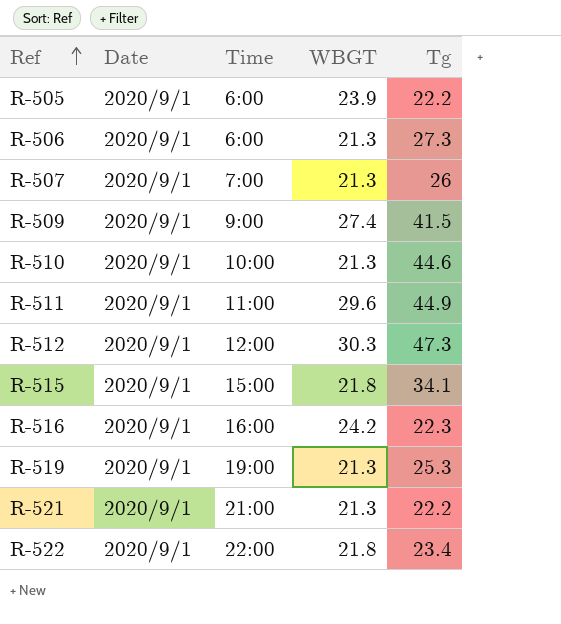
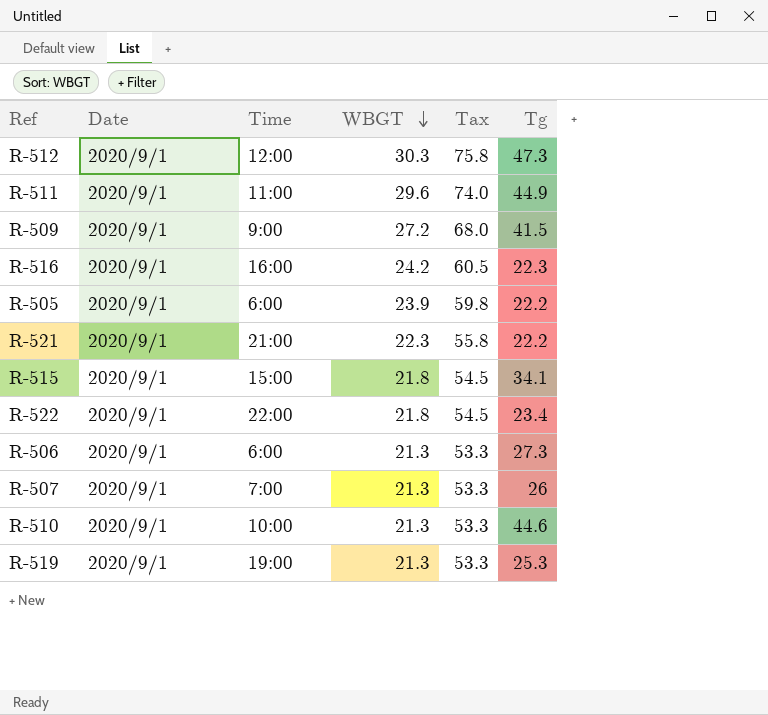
row order: Ref ascending -> WBGT descending
column Tax | formula: none -> [WBGT] * 2.5
R-509 | WBGT: 27.4 -> 27.2
R-521 | WBGT: 21.3 -> 22.3

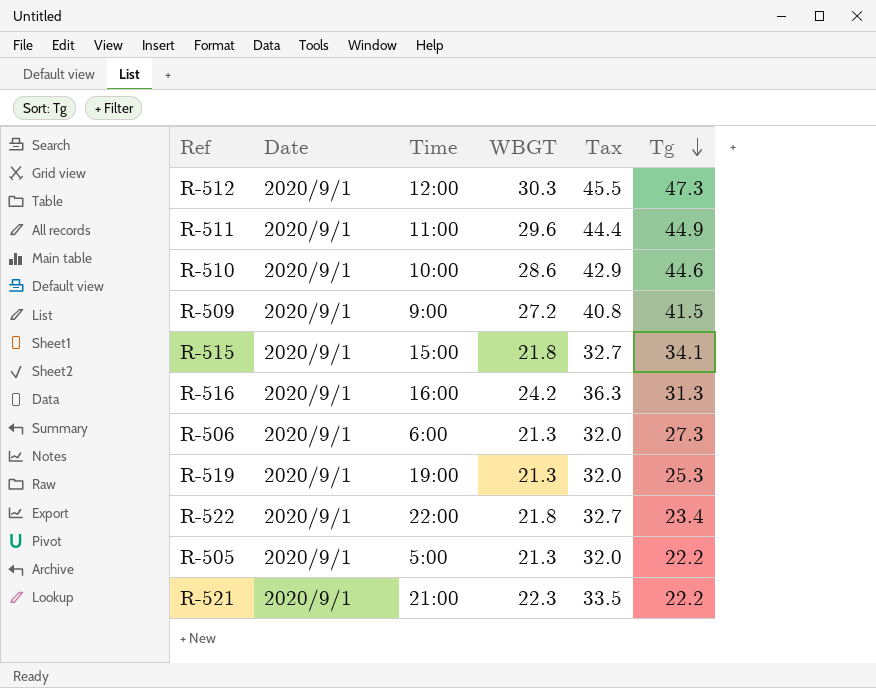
row order: WBGT descending -> Tg descending
column Tax | formula: [WBGT] * 2.5 -> [WBGT] * 1.5
row R-507: 2020/9/1 | 7:00 | 21.3 | 53.3 | 26 -> none
R-510 | WBGT: 21.3 -> 28.6
R-516 | Tg: 22.3 -> 31.3
R-505 | Time: 6:00 -> 5:00
R-505 | WBGT: 23.9 -> 21.3

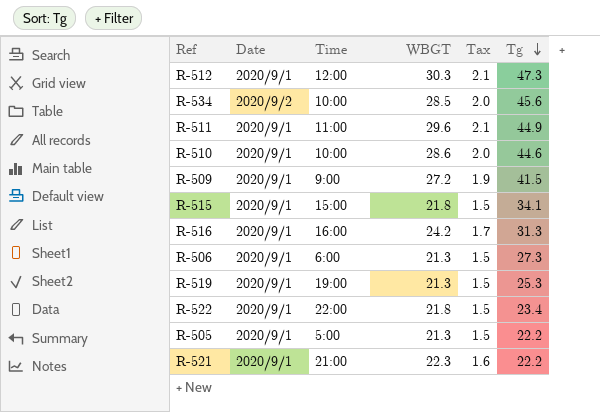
column Tax | formula: [WBGT] * 1.5 -> [WBGT] * 0.07
row R-534: none -> 2020/9/2 | 10:00 | 28.5 | 2.0 | 45.6

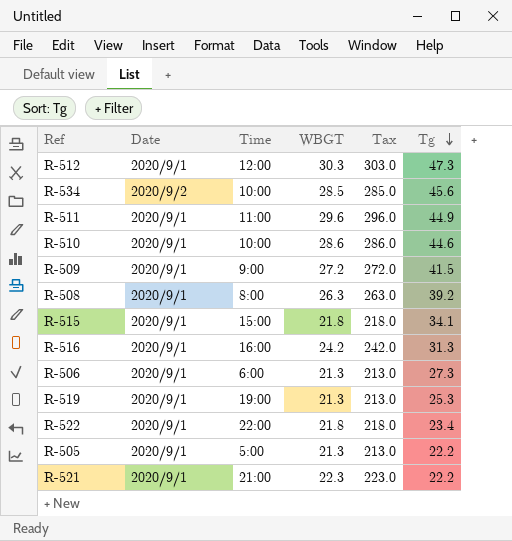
column Tax | formula: [WBGT] * 0.07 -> [WBGT] * 10
row R-508: none -> 2020/9/1 | 8:00 | 26.3 | 263.0 | 39.2

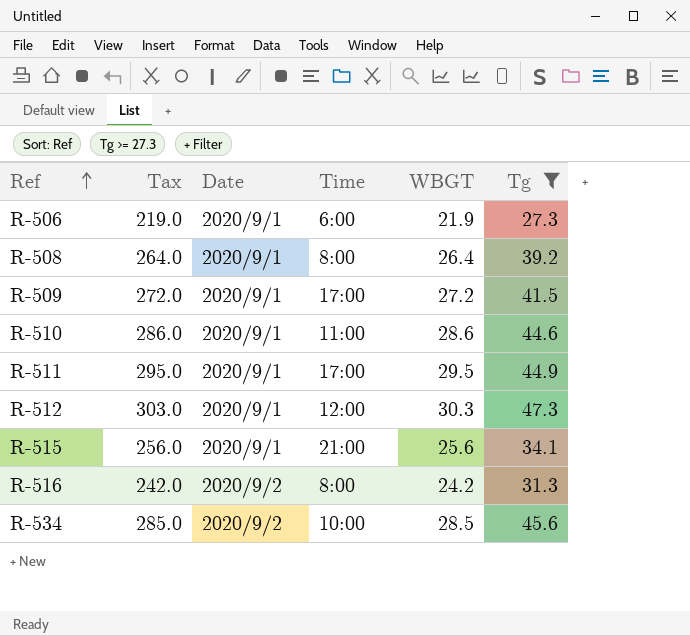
filter: none -> Tg >= 27.3
row order: Tg descending -> Ref ascending
column Tax | position: 5 -> 2
R-506 | Tax: 213.0 -> 219.0
R-506 | WBGT: 21.3 -> 21.9
R-508 | Tax: 263.0 -> 264.0
R-508 | WBGT: 26.3 -> 26.4
R-509 | Time: 9:00 -> 17:00
R-510 | Time: 10:00 -> 11:00
R-511 | Tax: 296.0 -> 295.0
R-511 | Time: 11:00 -> 17:00
R-511 | WBGT: 29.6 -> 29.5
R-515 | Tax: 218.0 -> 256.0
R-515 | Time: 15:00 -> 21:00
R-515 | WBGT: 21.8 -> 25.6
R-516 | Date: 2020/9/1 -> 2020/9/2
R-516 | Time: 16:00 -> 8:00

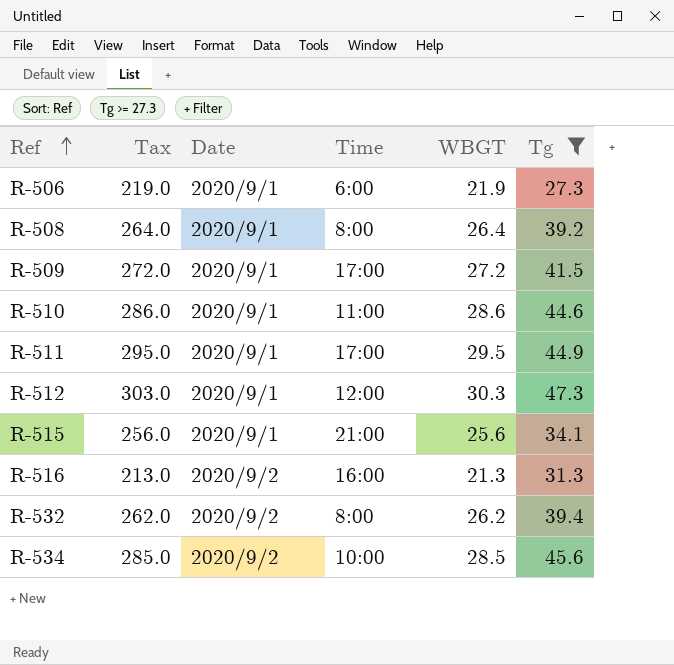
R-516 | Tax: 242.0 -> 213.0
R-516 | Time: 8:00 -> 16:00
R-516 | WBGT: 24.2 -> 21.3
row R-532: none -> 262.0 | 2020/9/2 | 8:00 | 26.2 | 39.4

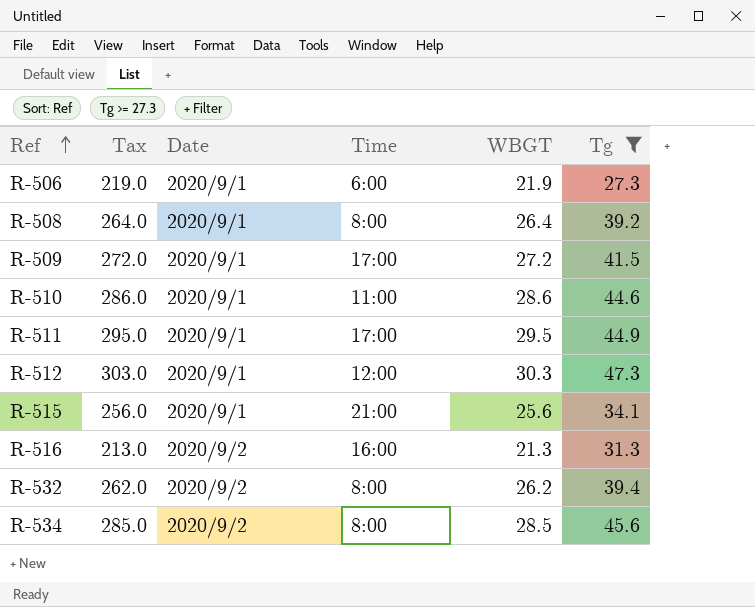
R-534 | Time: 10:00 -> 8:00

